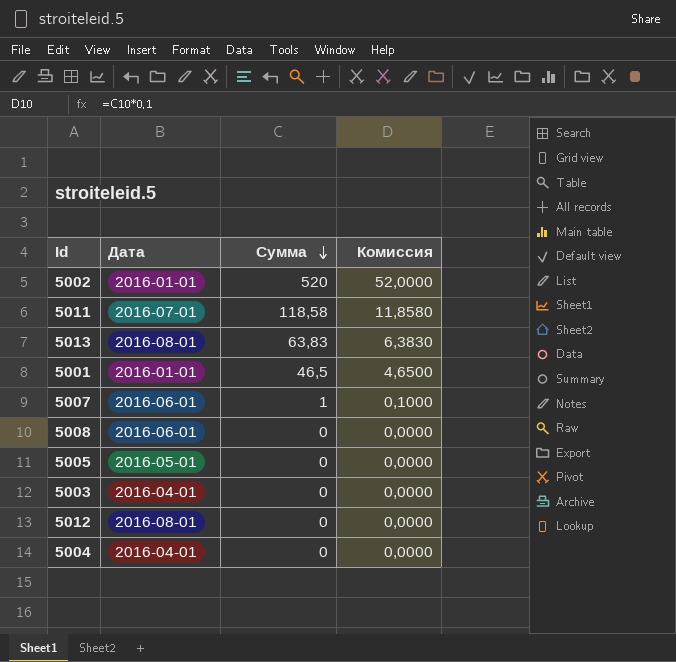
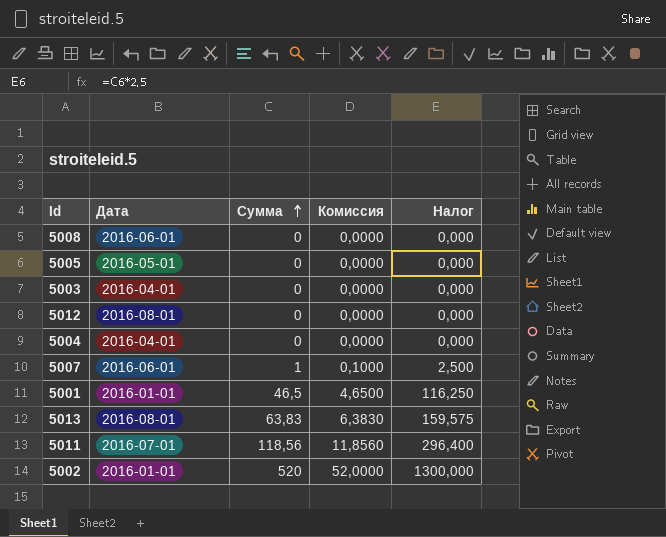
row order: Сумма descending -> Сумма ascending
column Налог | formula: none -> [Сумма] * 2,5
5011 | Сумма: 118,58 -> 118,56
5011 | Комиссия: 11,8580 -> 11,8560

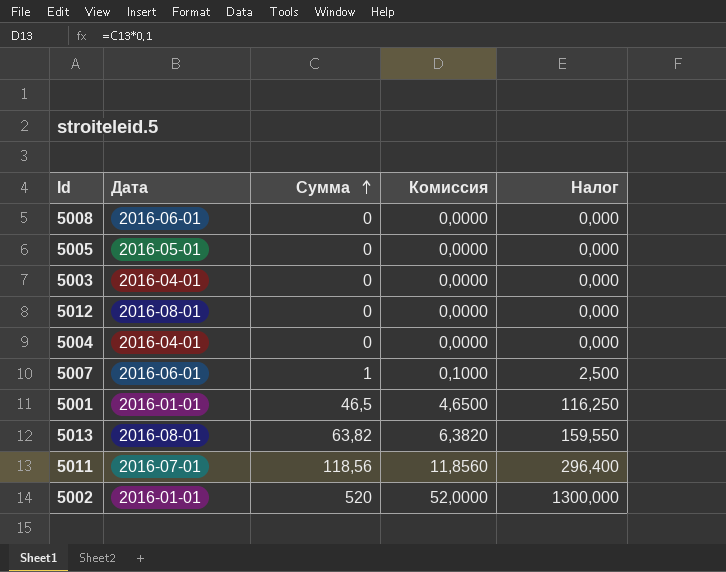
5013 | Сумма: 63,83 -> 63,82
5013 | Комиссия: 6,3830 -> 6,3820
5013 | Налог: 159,575 -> 159,550

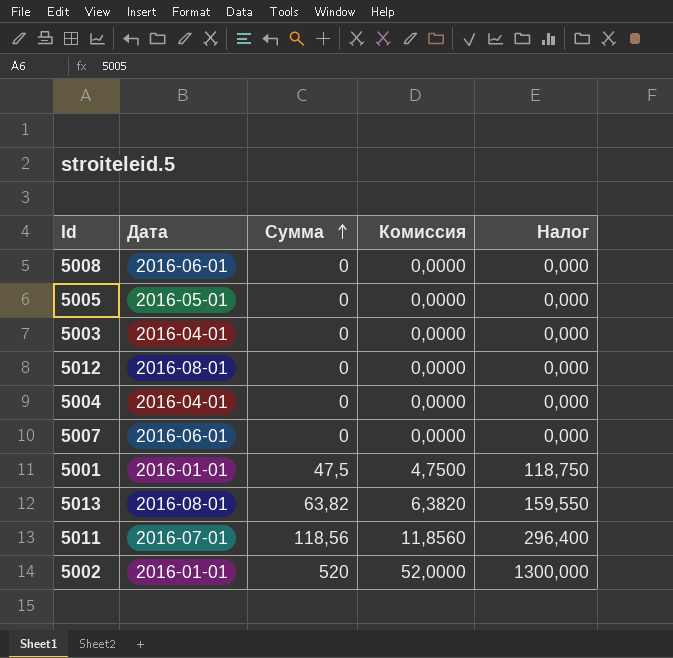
5007 | Сумма: 1 -> 0
5007 | Комиссия: 0,1000 -> 0,0000
5007 | Налог: 2,500 -> 0,000
5001 | Сумма: 46,5 -> 47,5
5001 | Комиссия: 4,6500 -> 4,7500
5001 | Налог: 116,250 -> 118,750

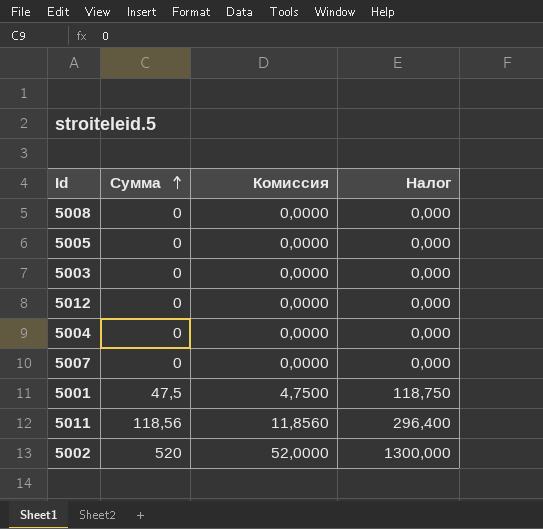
column Дата | position: 2 -> none
row 5013: 2016-08-01 | 63,82 | 6,3820 | 159,550 -> none

